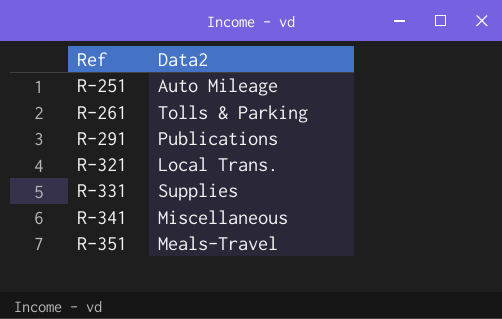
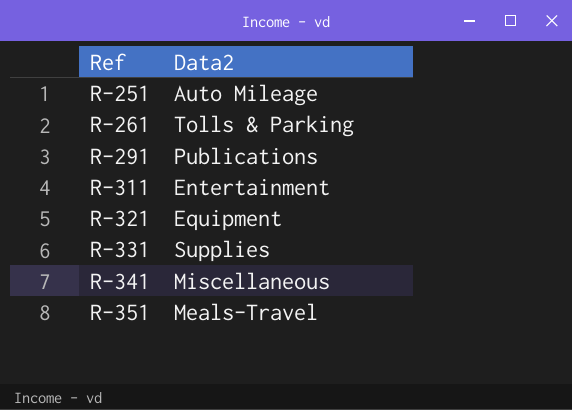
row R-311: none -> Entertainment
R-321 | Data2: Local Trans. -> Equipment

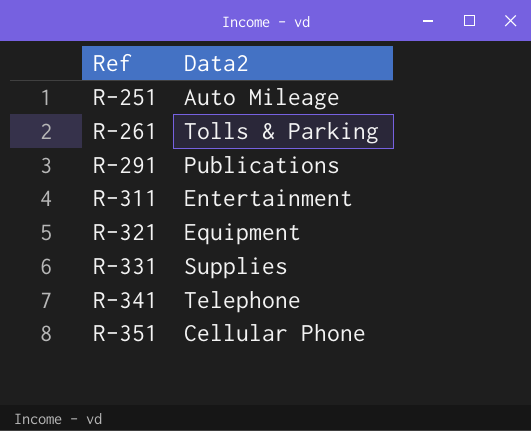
R-341 | Data2: Miscellaneous -> Telephone
R-351 | Data2: Meals-Travel -> Cellular Phone

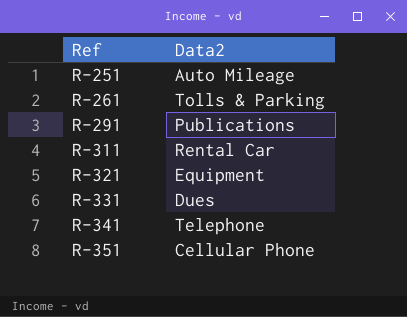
R-311 | Data2: Entertainment -> Rental Car
R-331 | Data2: Supplies -> Dues

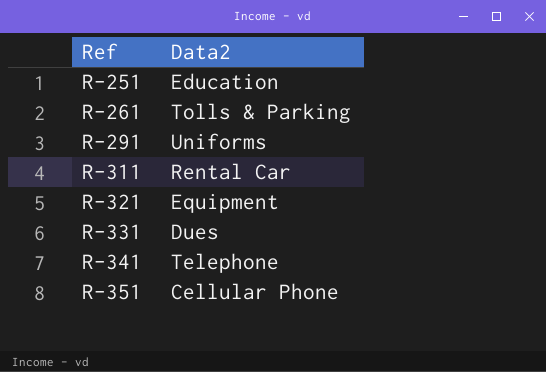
R-251 | Data2: Auto Mileage -> Education
R-291 | Data2: Publications -> Uniforms

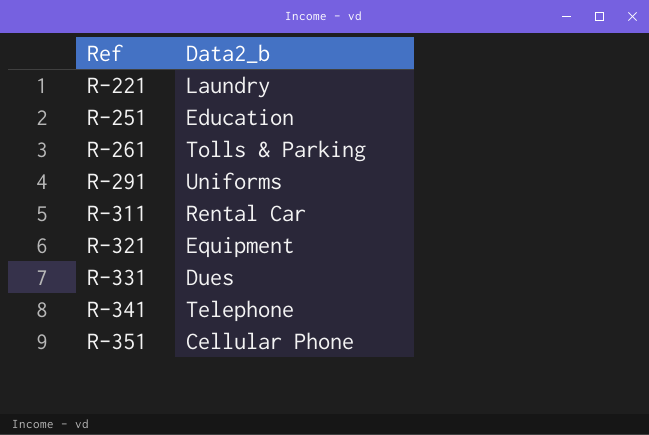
column name: Data2 -> Data2_b
row R-221: none -> Laundry

